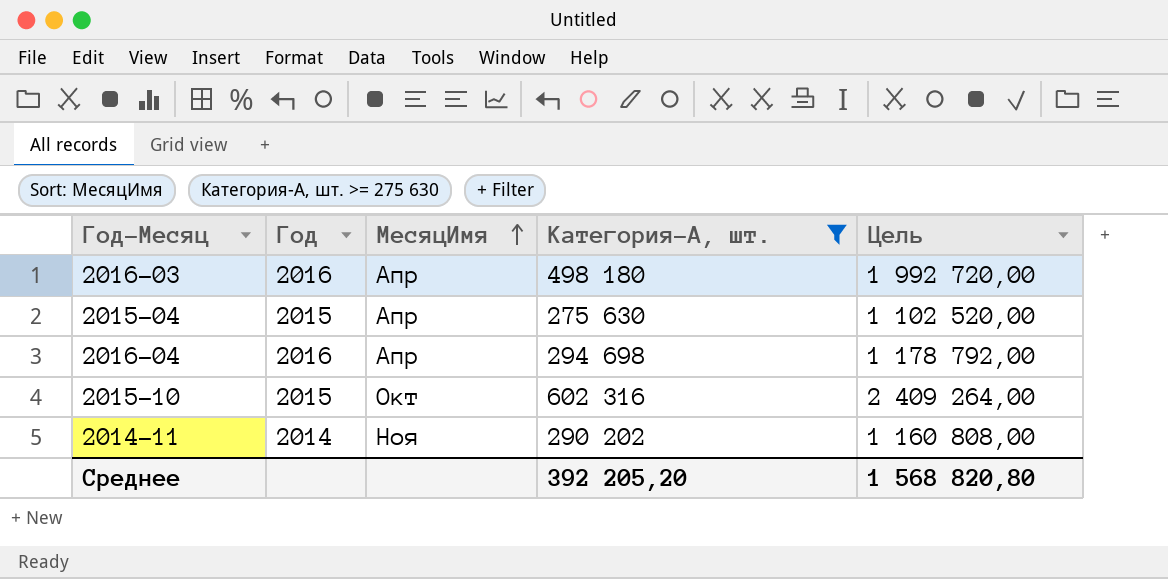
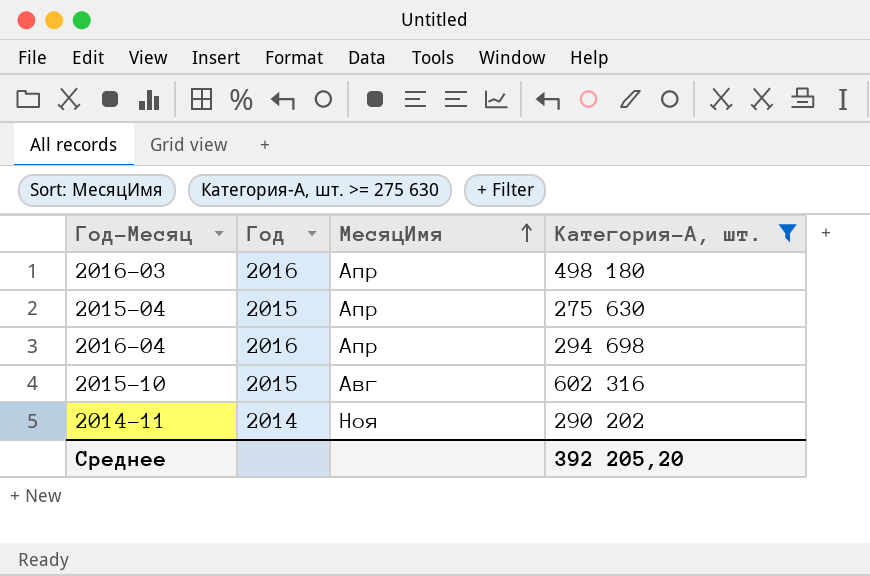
column Цель | formula: [Категория-А, шт.] * 4 -> none
2015-10 | МесяцИмя: Окт -> Авг

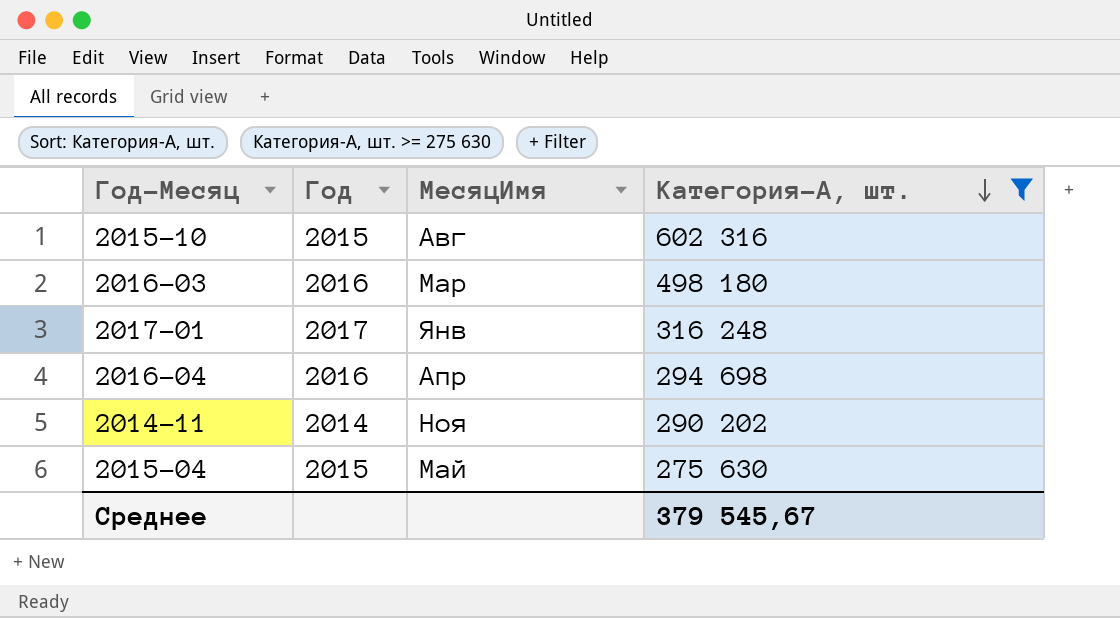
row order: МесяцИмя ascending -> Категория-А, шт. descending
2016-03 | МесяцИмя: Апр -> Мар
row 2017-01: none -> 2017 | Янв | 316 248
2015-04 | МесяцИмя: Апр -> Май
Среднее | Категория-А, шт.: 392 205,20 -> 379 545,67

